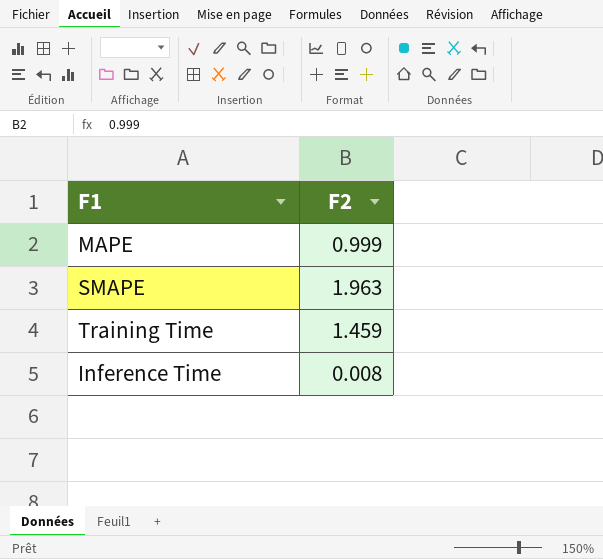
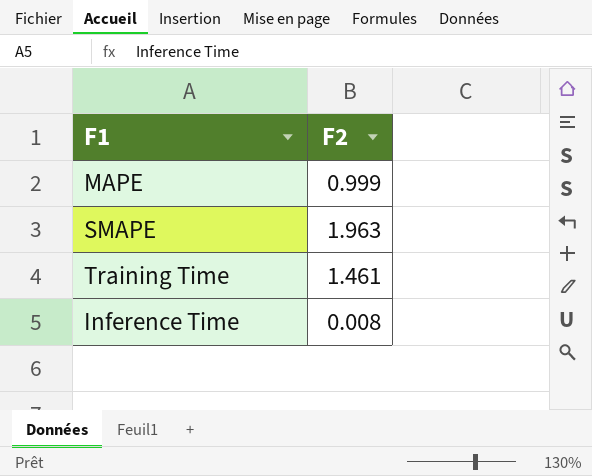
Training Time | F2: 1.459 -> 1.461

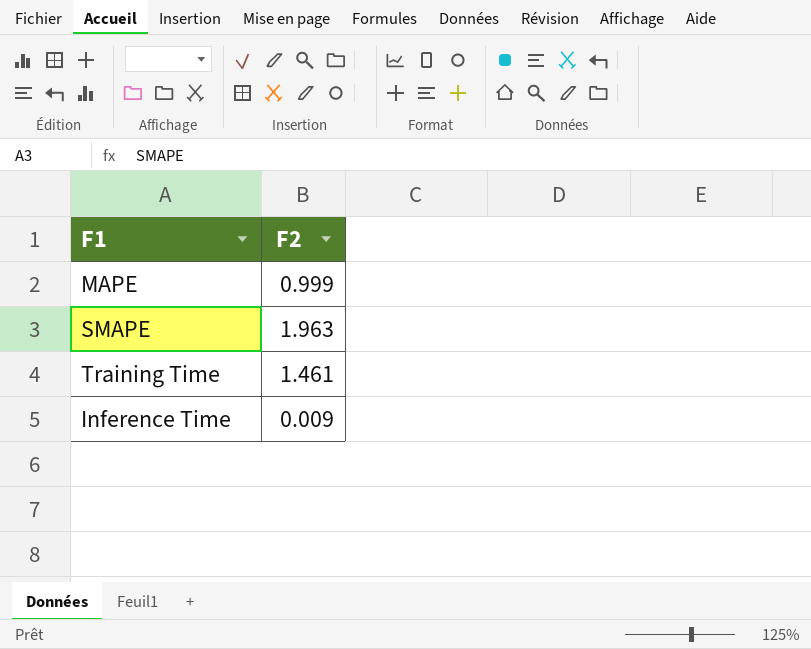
Inference Time | F2: 0.008 -> 0.009

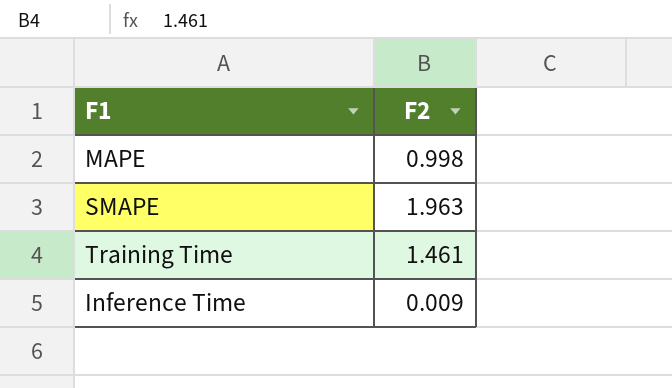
MAPE | F2: 0.999 -> 0.998

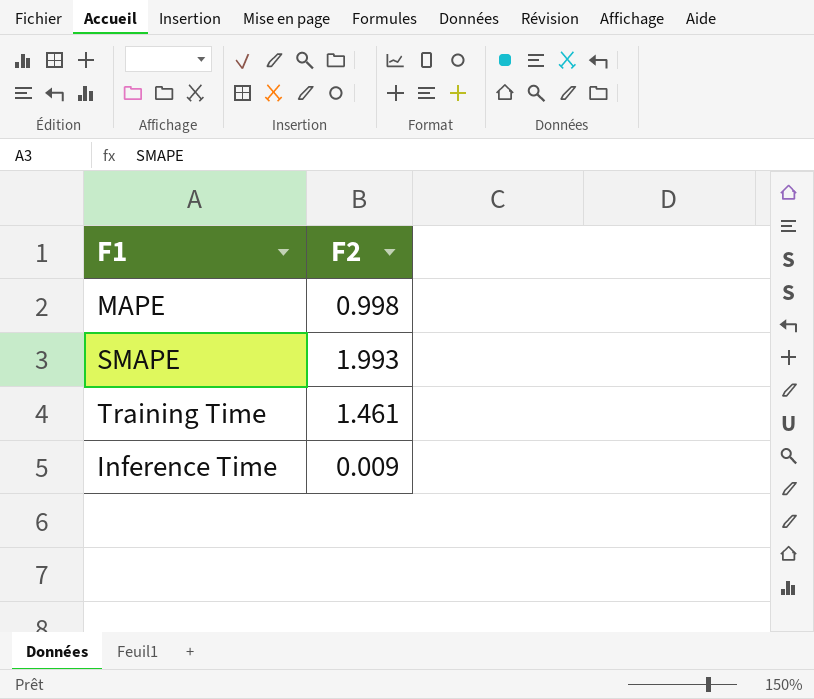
SMAPE | F2: 1.963 -> 1.993

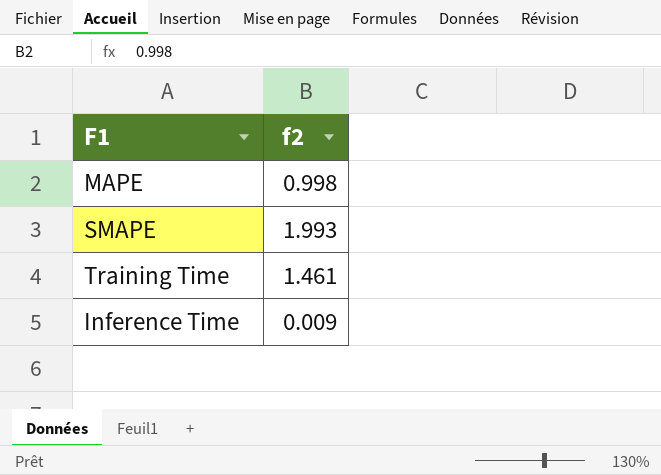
column name: F2 -> f2

